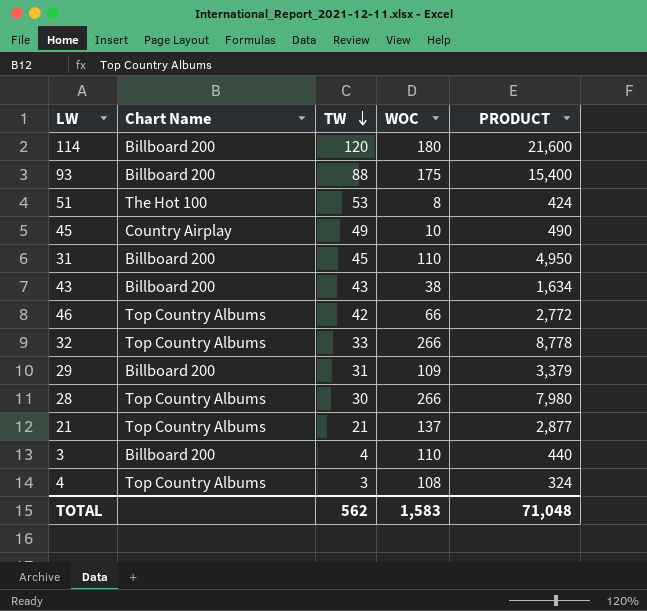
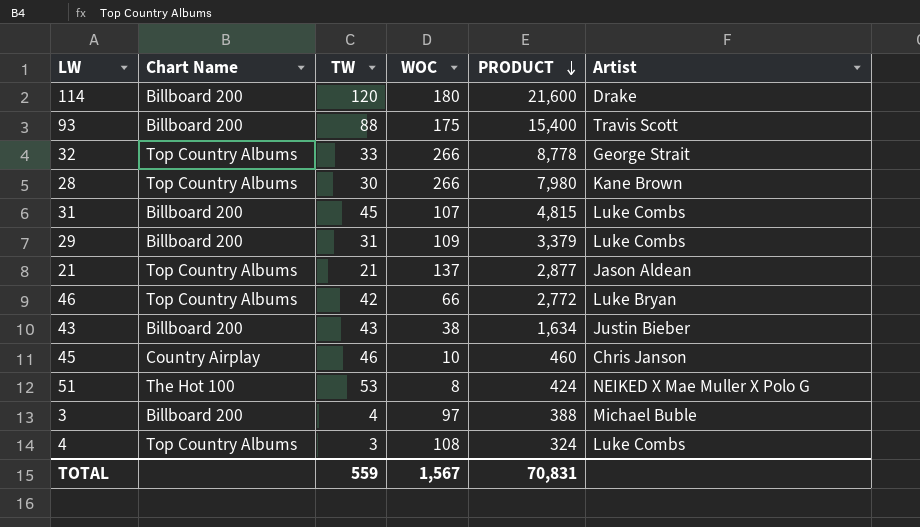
row order: TW descending -> PRODUCT descending
column Artist | position: none -> 6
31 | WOC: 110 -> 107
31 | PRODUCT: 4,950 -> 4,815
45 | TW: 49 -> 46
45 | PRODUCT: 490 -> 460
3 | WOC: 110 -> 97
3 | PRODUCT: 440 -> 388
TOTAL | TW: 562 -> 559
TOTAL | WOC: 1,583 -> 1,567
TOTAL | PRODUCT: 71,048 -> 70,831

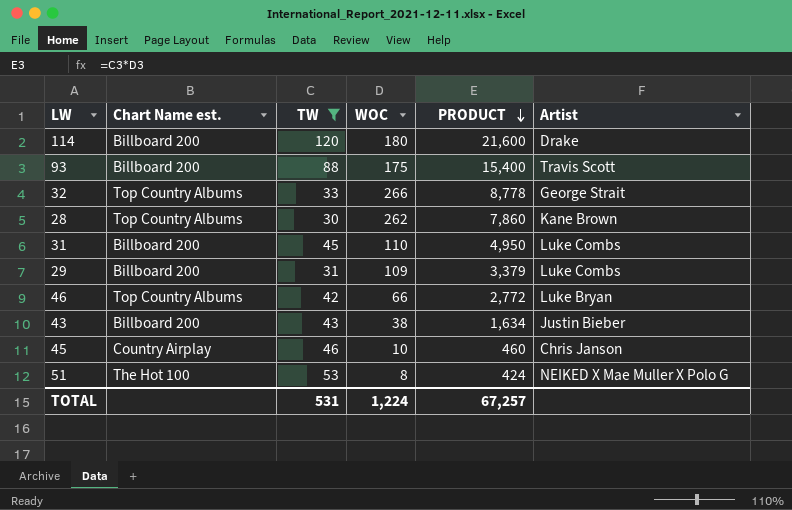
filter: none -> TW >= 30
column name: Chart Name -> Chart Name est.
28 | WOC: 266 -> 262
28 | PRODUCT: 7,980 -> 7,860
31 | WOC: 107 -> 110
31 | PRODUCT: 4,815 -> 4,950
TOTAL | TW: 559 -> 531
TOTAL | WOC: 1,567 -> 1,224
TOTAL | PRODUCT: 70,831 -> 67,257

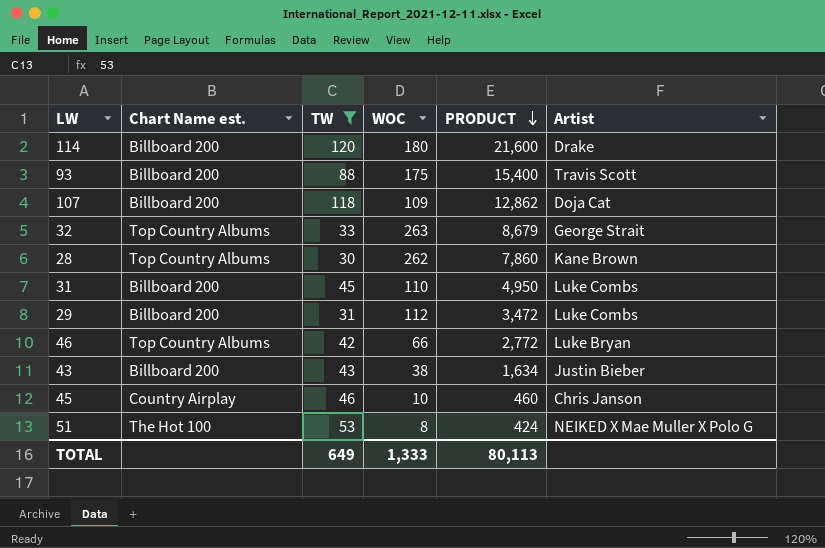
row 107: none -> Billboard 200 | 118 | 109 | 12,862 | Doja Cat
32 | WOC: 266 -> 263
32 | PRODUCT: 8,778 -> 8,679
29 | WOC: 109 -> 112
29 | PRODUCT: 3,379 -> 3,472
TOTAL | TW: 531 -> 649
TOTAL | WOC: 1,224 -> 1,333
TOTAL | PRODUCT: 67,257 -> 80,113

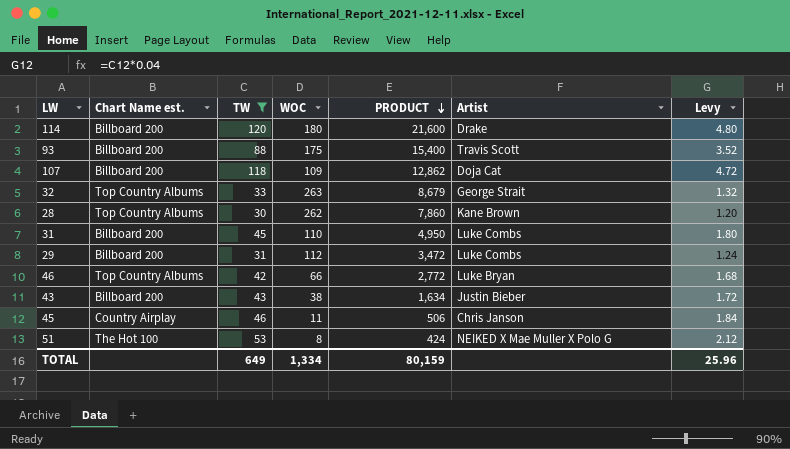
column Levy | formula: none -> [TW] * 0.04
45 | WOC: 10 -> 11
45 | PRODUCT: 460 -> 506
TOTAL | WOC: 1,333 -> 1,334
TOTAL | PRODUCT: 80,113 -> 80,159

